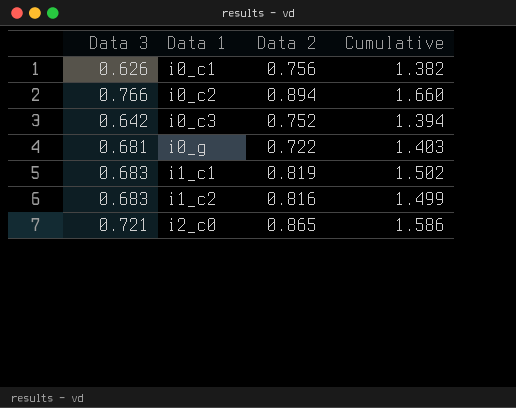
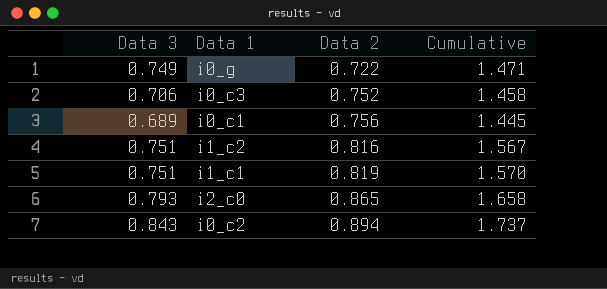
row order: Data 1 ascending -> Data 2 ascending
i0_g | Data 3: 0.681 -> 0.749
i0_g | Cumulative: 1.403 -> 1.471
i0_c3 | Data 3: 0.642 -> 0.706
i0_c3 | Cumulative: 1.394 -> 1.458
i0_c1 | Data 3: 0.626 -> 0.689
i0_c1 | Cumulative: 1.382 -> 1.445
i1_c2 | Data 3: 0.683 -> 0.751
i1_c2 | Cumulative: 1.499 -> 1.567
i1_c1 | Data 3: 0.683 -> 0.751
i1_c1 | Cumulative: 1.502 -> 1.570
i2_c0 | Data 3: 0.721 -> 0.793
i2_c0 | Cumulative: 1.586 -> 1.658
i0_c2 | Data 3: 0.766 -> 0.843
i0_c2 | Cumulative: 1.660 -> 1.737

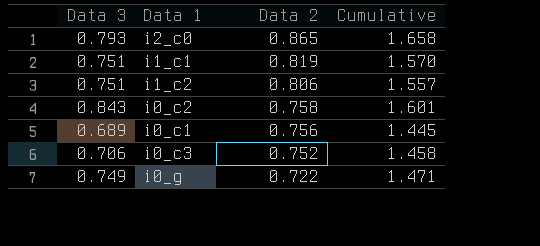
row order: Data 2 ascending -> Data 2 descending
i1_c2 | Data 2: 0.816 -> 0.806
i1_c2 | Cumulative: 1.567 -> 1.557
i0_c2 | Data 2: 0.894 -> 0.758
i0_c2 | Cumulative: 1.737 -> 1.601

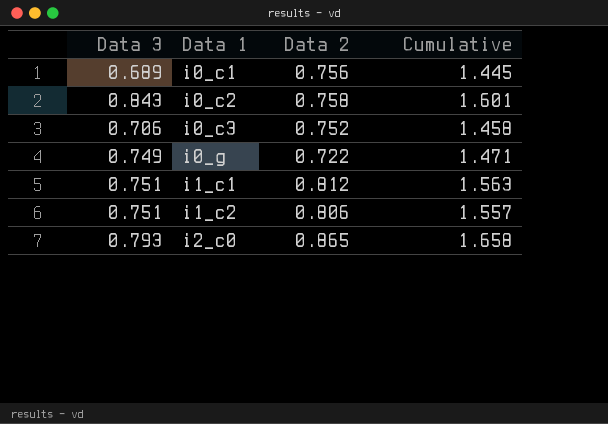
row order: Data 2 descending -> Data 1 ascending
i1_c1 | Data 2: 0.819 -> 0.812
i1_c1 | Cumulative: 1.570 -> 1.563

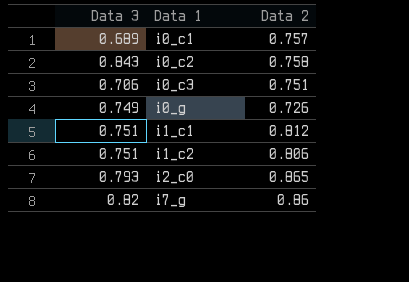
column Cumulative | formula: [Data 3] + [Data 2] -> none
i0_c1 | Data 2: 0.756 -> 0.757
i0_c3 | Data 2: 0.752 -> 0.751
i0_g | Data 2: 0.722 -> 0.726
row i7_g: none -> 0.82 | 0.86

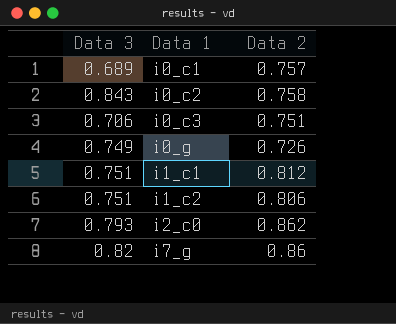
i2_c0 | Data 2: 0.865 -> 0.862

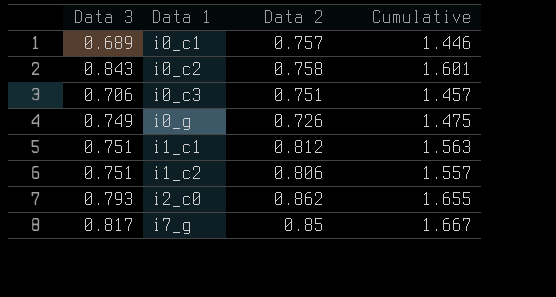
column Cumulative | formula: none -> [Data 3] + [Data 2]
i7_g | Data 3: 0.82 -> 0.817
i7_g | Data 2: 0.86 -> 0.85

